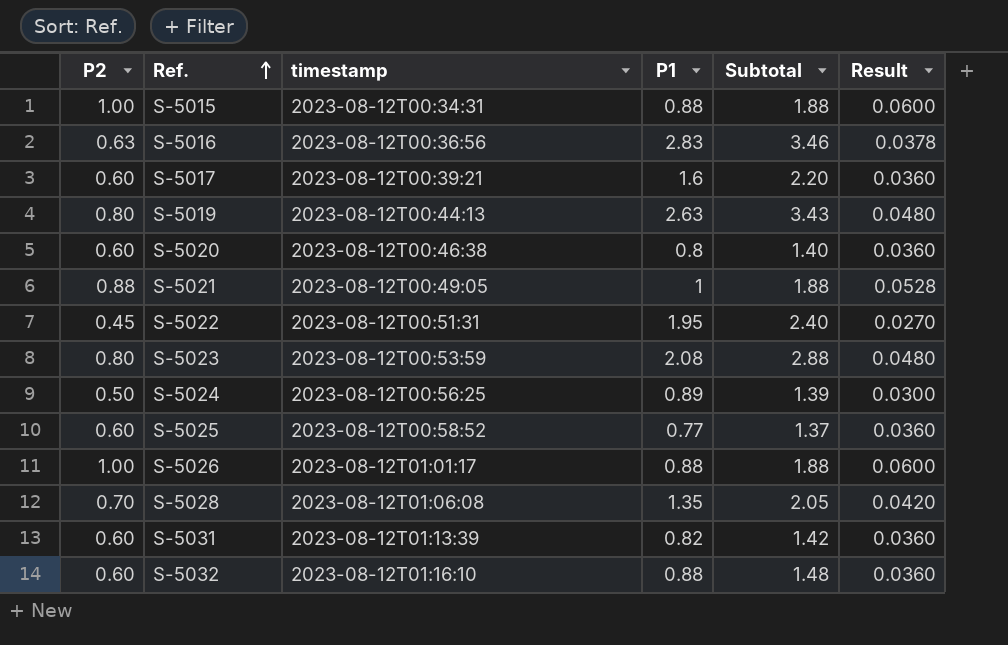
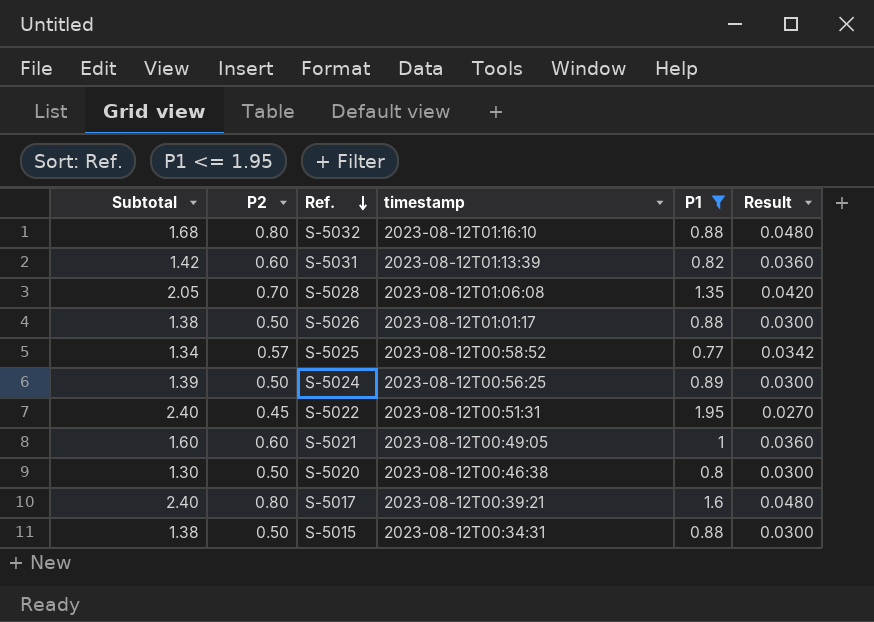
filter: none -> P1 <= 1.95
row order: Ref. ascending -> Ref. descending
column Subtotal | position: 5 -> 1
S-5032 | Subtotal: 1.48 -> 1.68
S-5032 | P2: 0.60 -> 0.80
S-5032 | Result: 0.0360 -> 0.0480
S-5026 | Subtotal: 1.88 -> 1.38
S-5026 | P2: 1.00 -> 0.50
S-5026 | Result: 0.0600 -> 0.0300
S-5025 | Subtotal: 1.37 -> 1.34
S-5025 | P2: 0.60 -> 0.57
S-5025 | Result: 0.0360 -> 0.0342
S-5021 | Subtotal: 1.88 -> 1.60
S-5021 | P2: 0.88 -> 0.60
S-5021 | Result: 0.0528 -> 0.0360
S-5020 | Subtotal: 1.40 -> 1.30
S-5020 | P2: 0.60 -> 0.50
S-5020 | Result: 0.0360 -> 0.0300
S-5017 | Subtotal: 2.20 -> 2.40
S-5017 | P2: 0.60 -> 0.80
S-5017 | Result: 0.0360 -> 0.0480
S-5015 | Subtotal: 1.88 -> 1.38
S-5015 | P2: 1.00 -> 0.50
S-5015 | Result: 0.0600 -> 0.0300

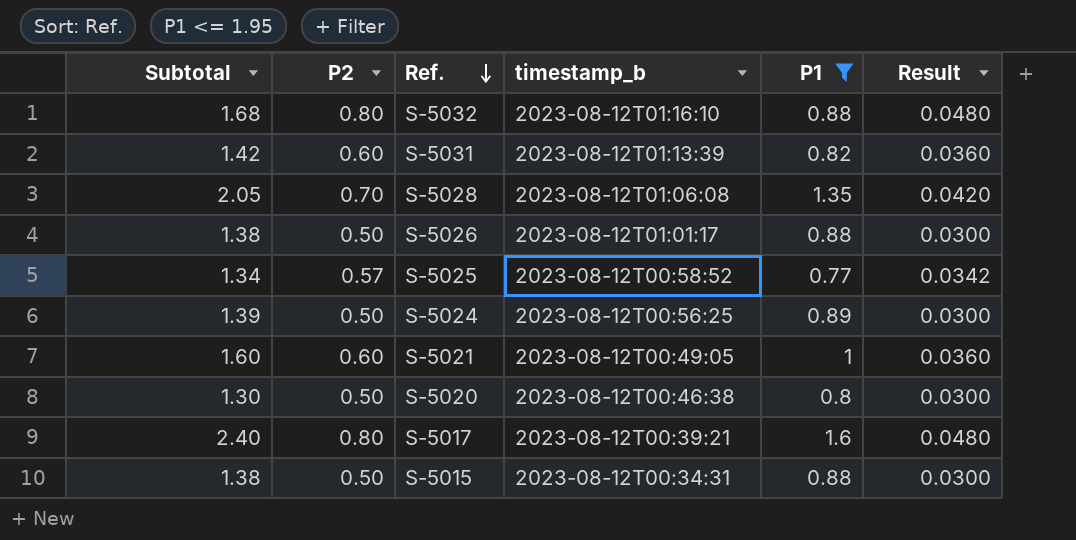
column name: timestamp -> timestamp_b
row S-5022: 2.40 | 0.45 | 2023-08-12T00:51:31 | 1.95 | 0.0270 -> none

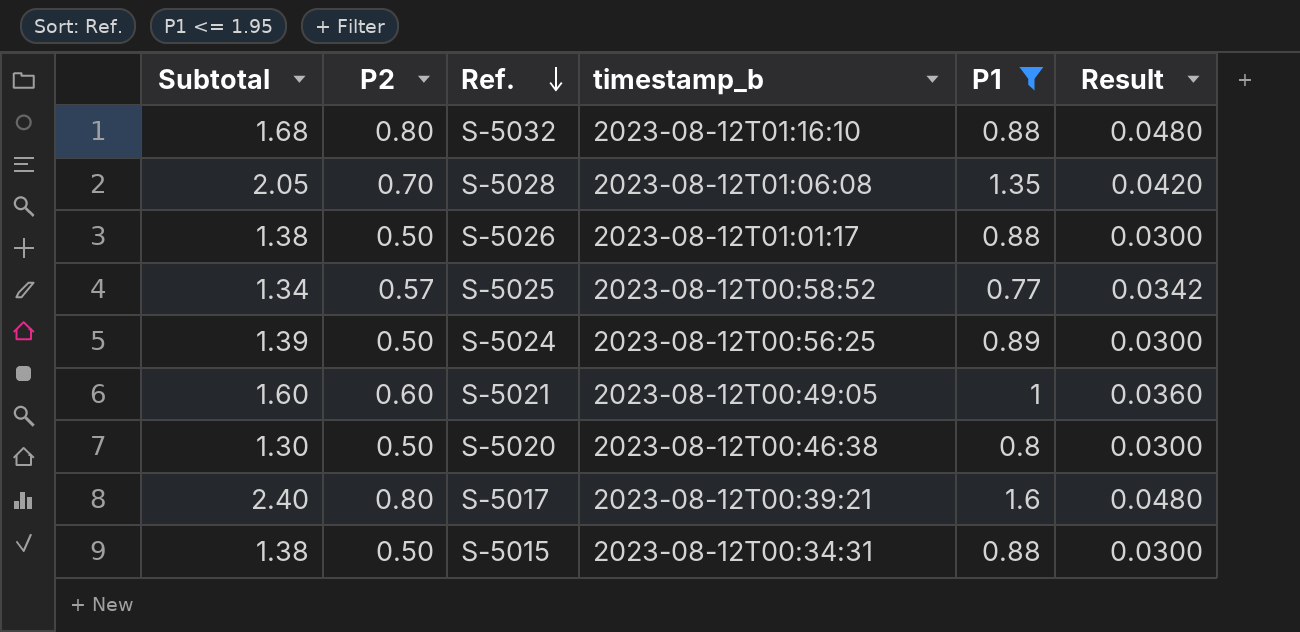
row S-5031: 1.42 | 0.60 | 2023-08-12T01:13:39 | 0.82 | 0.0360 -> none

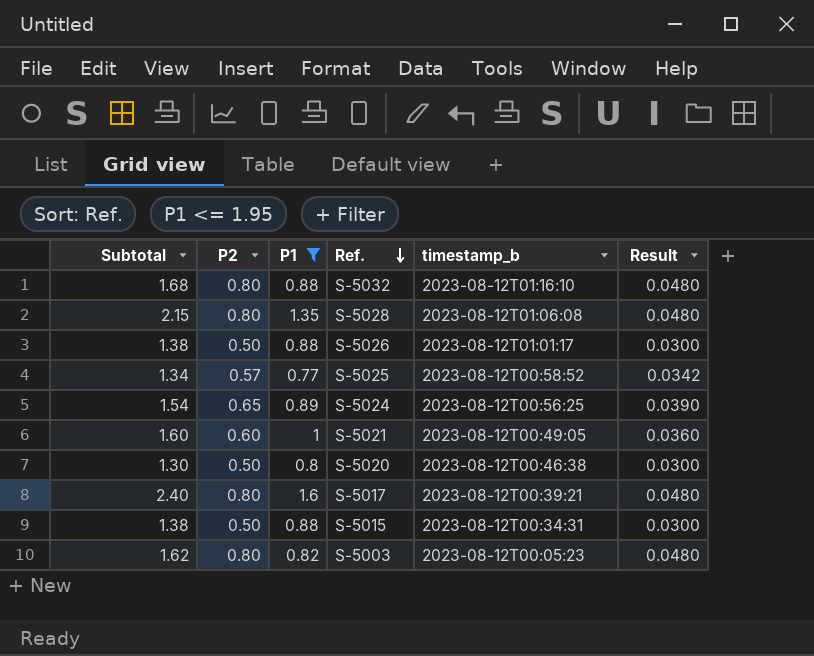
column P1 | position: 5 -> 3
S-5028 | Subtotal: 2.05 -> 2.15
S-5028 | P2: 0.70 -> 0.80
S-5028 | Result: 0.0420 -> 0.0480
S-5024 | Subtotal: 1.39 -> 1.54
S-5024 | P2: 0.50 -> 0.65
S-5024 | Result: 0.0300 -> 0.0390
row S-5003: none -> 1.62 | 0.80 | 0.82 | 2023-08-12T00:05:23 | 0.0480

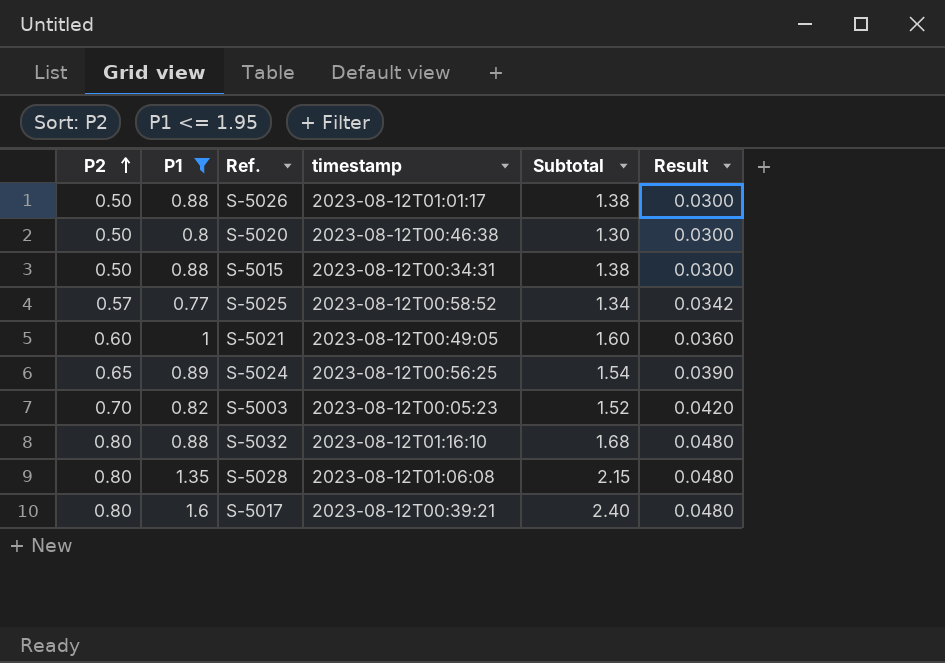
row order: Ref. descending -> P2 ascending
column name: timestamp_b -> timestamp
column Subtotal | position: 1 -> 5
S-5003 | P2: 0.80 -> 0.70
S-5003 | Subtotal: 1.62 -> 1.52
S-5003 | Result: 0.0480 -> 0.0420

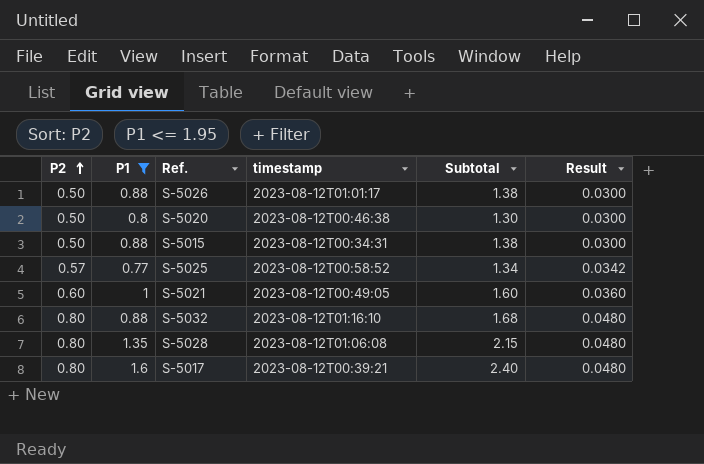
row S-5024: 0.65 | 0.89 | 2023-08-12T00:56:25 | 1.54 | 0.0390 -> none
row S-5003: 0.70 | 0.82 | 2023-08-12T00:05:23 | 1.52 | 0.0420 -> none

